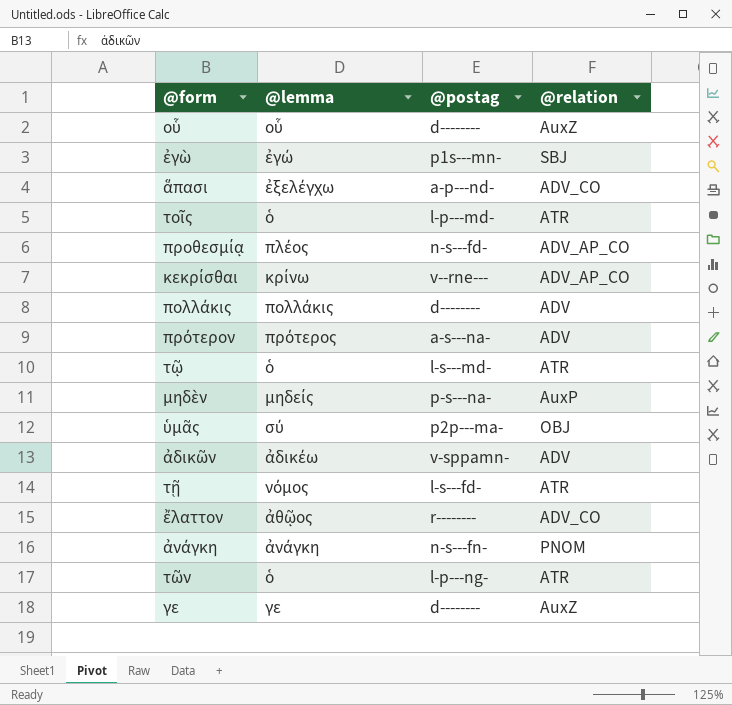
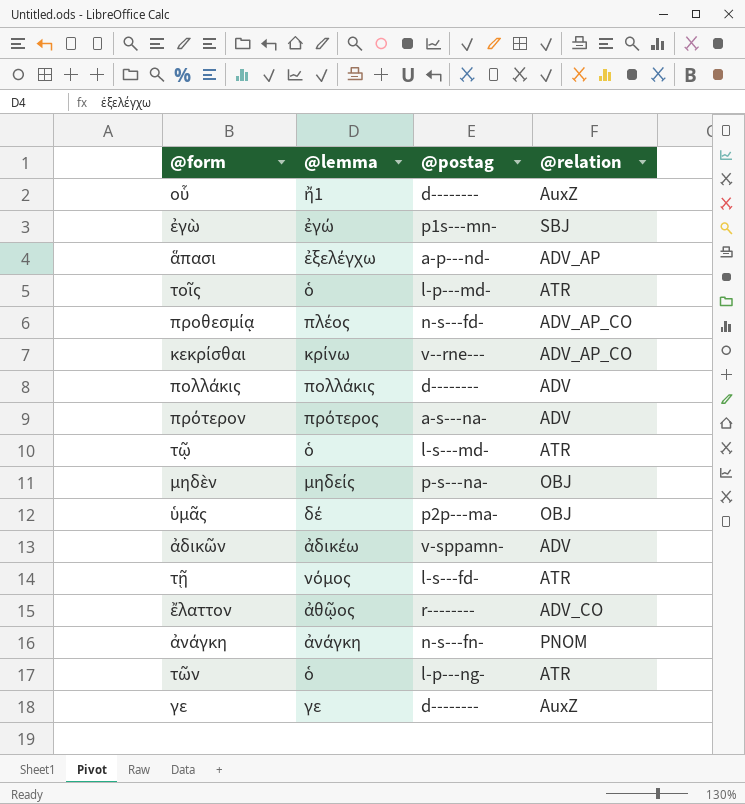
οὗ | @lemma: οὗ -> ἤ1
ἅπασι | @relation: ADV_CO -> ADV_AP
μηδὲν | @relation: AuxP -> OBJ
ὑμᾶς | @lemma: σύ -> δέ

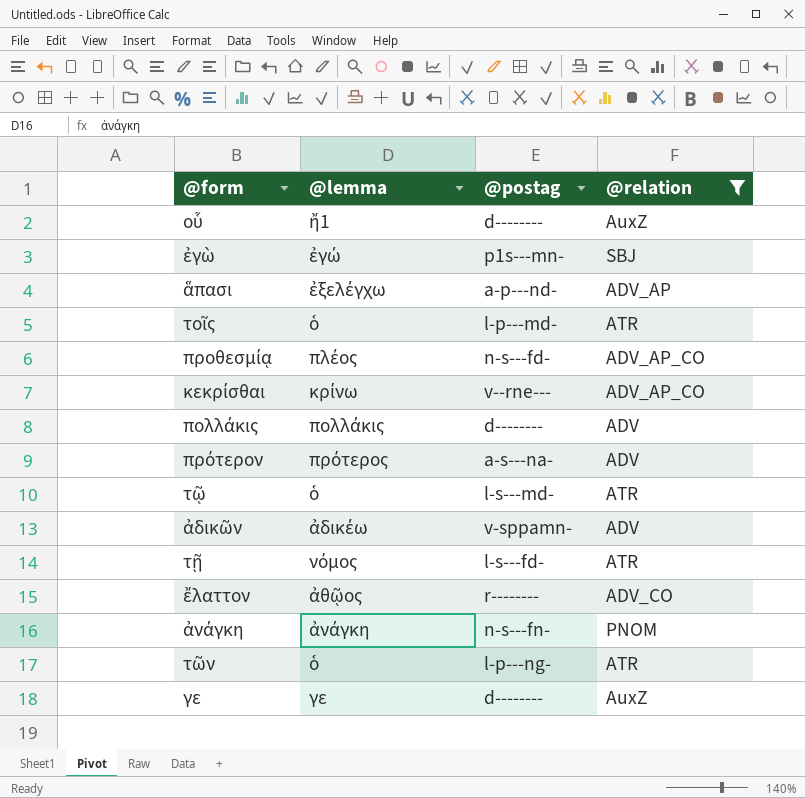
filter: none -> @relation != OBJ

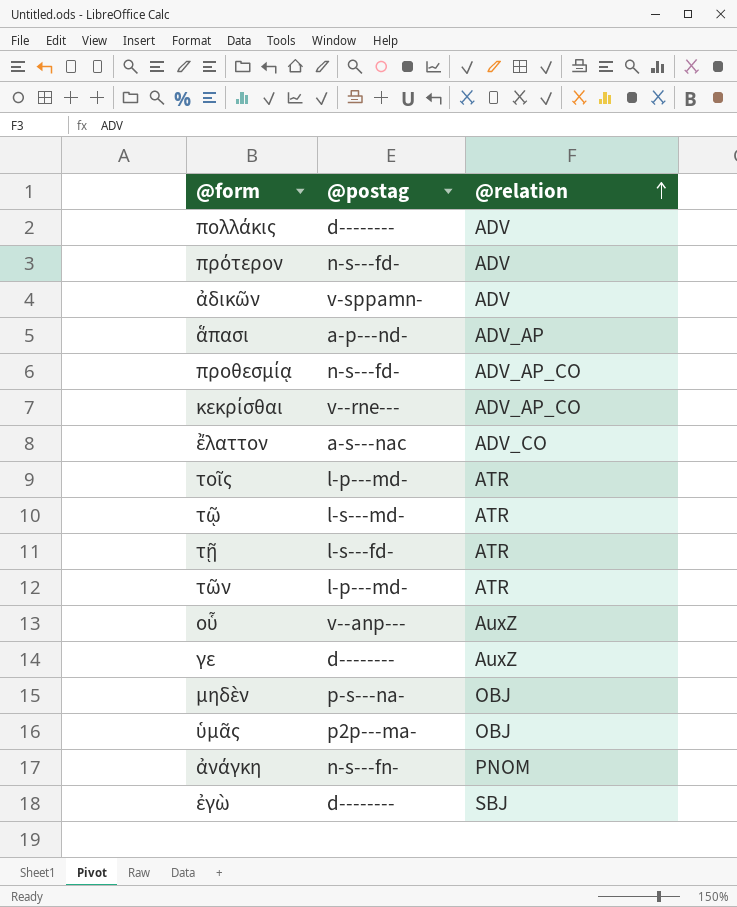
filter: @relation != OBJ -> none
row order: none -> @relation ascending
column @lemma | position: 2 -> none
πρότερον | @postag: a-s---na- -> n-s---fd-
ἔλαττον | @postag: r-------- -> a-s---nac
τῶν | @postag: l-p---ng- -> l-p---md-
οὗ | @postag: d-------- -> v--anp---
ἐγὼ | @postag: p1s---mn- -> d--------

